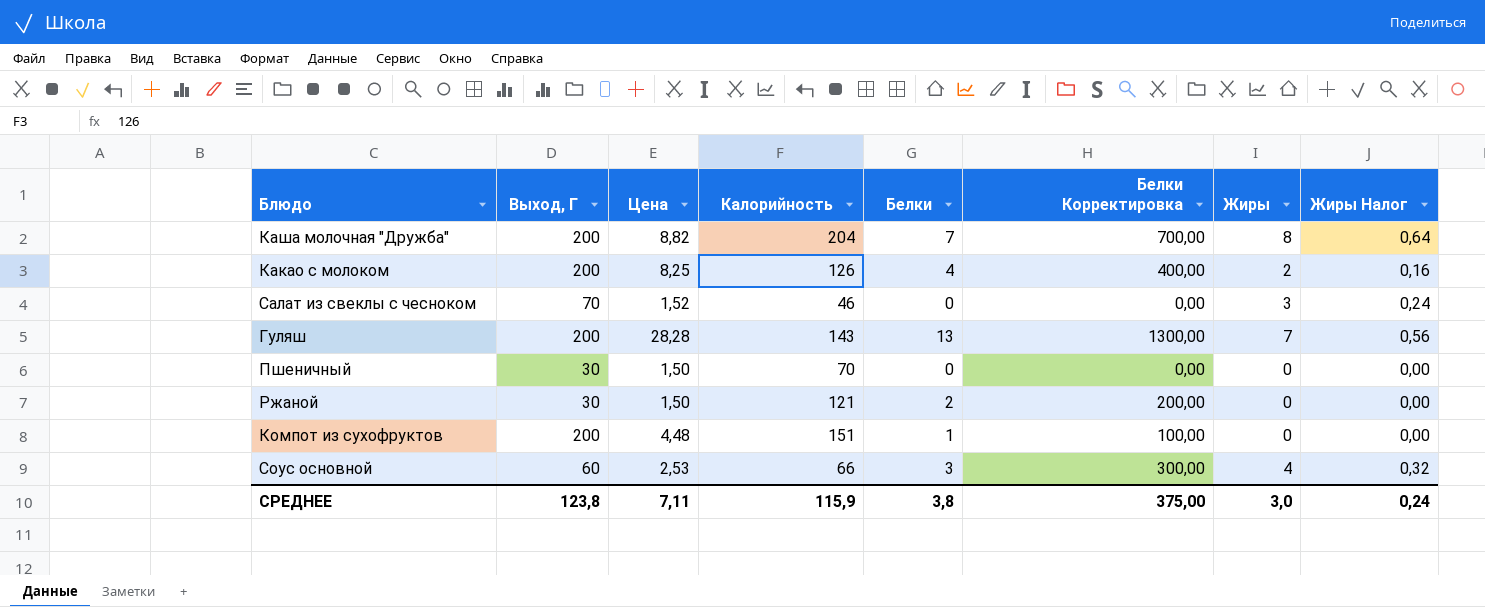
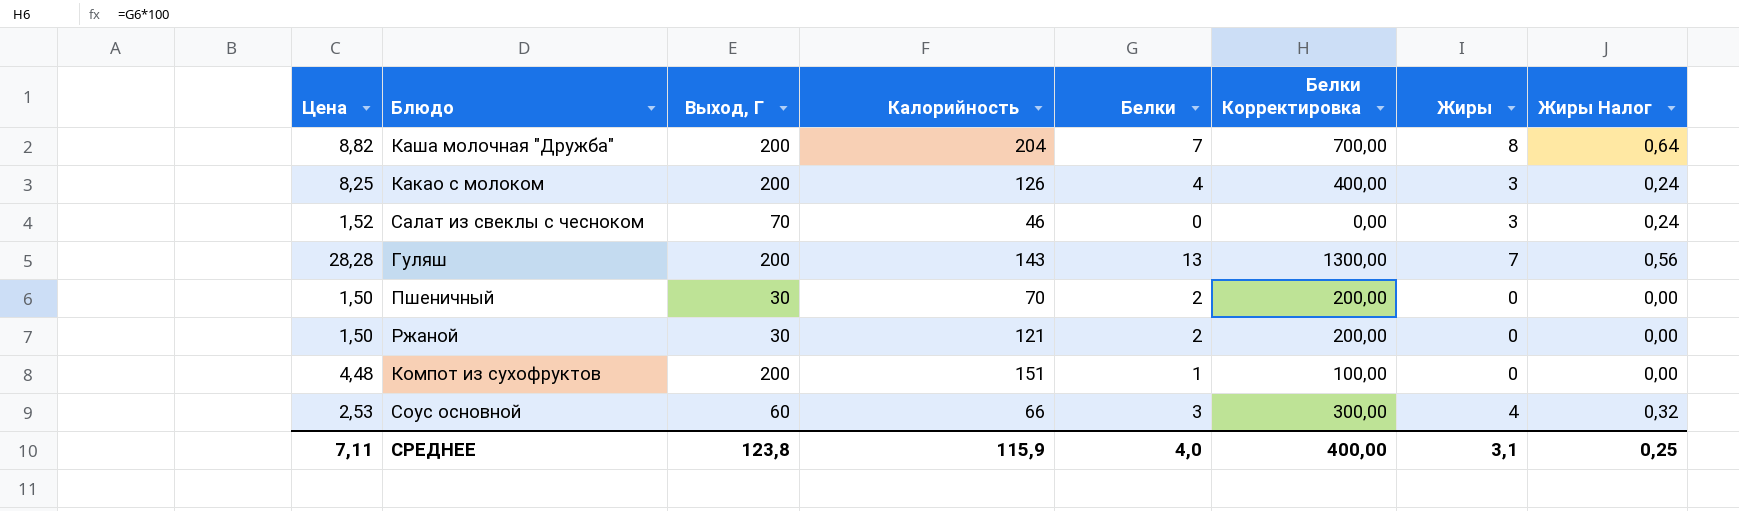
column Цена | position: 3 -> 1
Какао с молоком | Жиры: 2 -> 3
Какао с молоком | Жиры Налог: 0,16 -> 0,24
Пшеничный | Белки: 0 -> 2
Пшеничный | Белки Корректировка: 0,00 -> 200,00
СРЕДНЕЕ | Белки: 3,8 -> 4,0
СРЕДНЕЕ | Белки Корректировка: 375,00 -> 400,00
СРЕДНЕЕ | Жиры: 3,0 -> 3,1
СРЕДНЕЕ | Жиры Налог: 0,24 -> 0,25

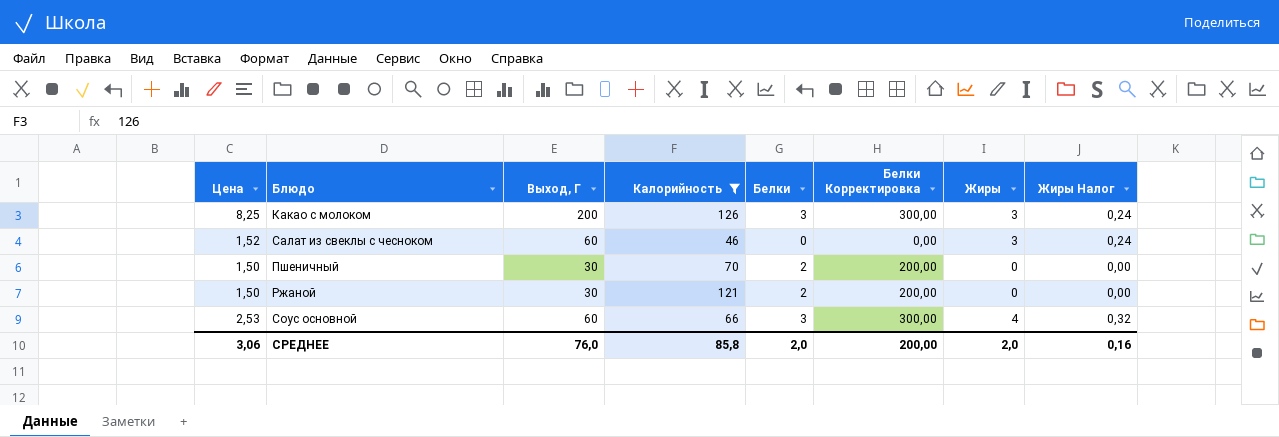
filter: none -> Калорийность <= 126
Какао с молоком | Белки: 4 -> 3
Какао с молоком | Белки Корректировка: 400,00 -> 300,00
Салат из свеклы с чесноком | Выход, Г: 70 -> 60
СРЕДНЕЕ | Цена: 7,11 -> 3,06
СРЕДНЕЕ | Выход, Г: 123,8 -> 76,0
СРЕДНЕЕ | Калорийность: 115,9 -> 85,8
СРЕДНЕЕ | Белки: 4,0 -> 2,0
СРЕДНЕЕ | Белки Корректировка: 400,00 -> 200,00
СРЕДНЕЕ | Жиры: 3,1 -> 2,0
СРЕДНЕЕ | Жиры Налог: 0,25 -> 0,16

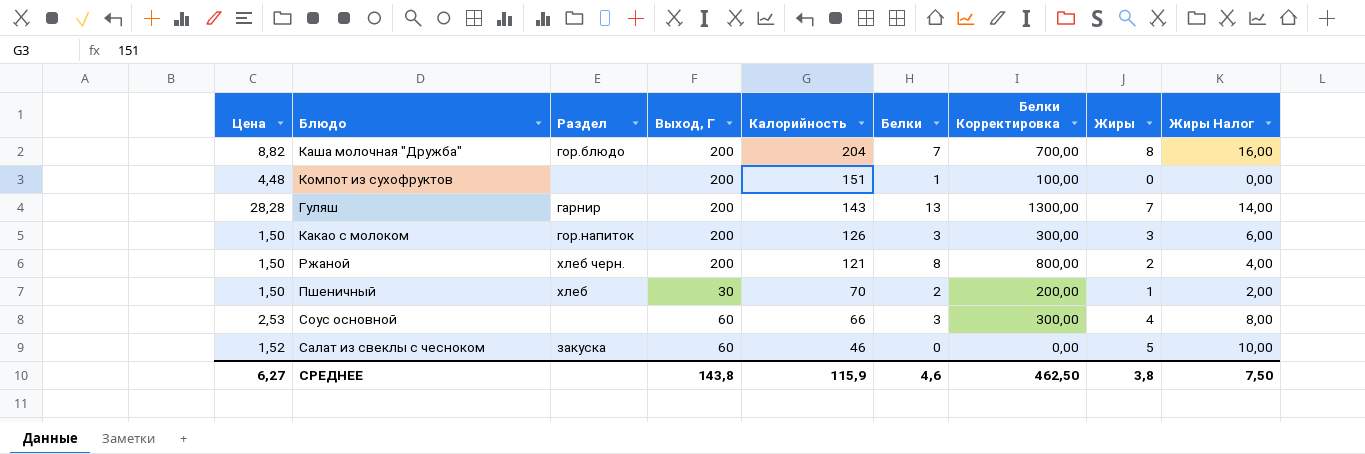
filter: Калорийность <= 126 -> none
row order: none -> Калорийность descending
column Раздел | position: none -> 3
column Жиры Налог | formula: [Жиры] * 0,08 -> [Жиры] * 2
Какао с молоком | Цена: 8,25 -> 1,50
Ржаной | Выход, Г: 30 -> 200
Ржаной | Белки: 2 -> 8
Ржаной | Белки Корректировка: 200,00 -> 800,00
Ржаной | Жиры: 0 -> 2
Пшеничный | Жиры: 0 -> 1
Салат из свеклы с чесноком | Жиры: 3 -> 5
СРЕДНЕЕ | Цена: 3,06 -> 6,27
СРЕДНЕЕ | Выход, Г: 76,0 -> 143,8
СРЕДНЕЕ | Калорийность: 85,8 -> 115,9
СРЕДНЕЕ | Белки: 2,0 -> 4,6
СРЕДНЕЕ | Белки Корректировка: 200,00 -> 462,50
СРЕДНЕЕ | Жиры: 2,0 -> 3,8
СРЕДНЕЕ | Жиры Налог: 0,16 -> 7,50

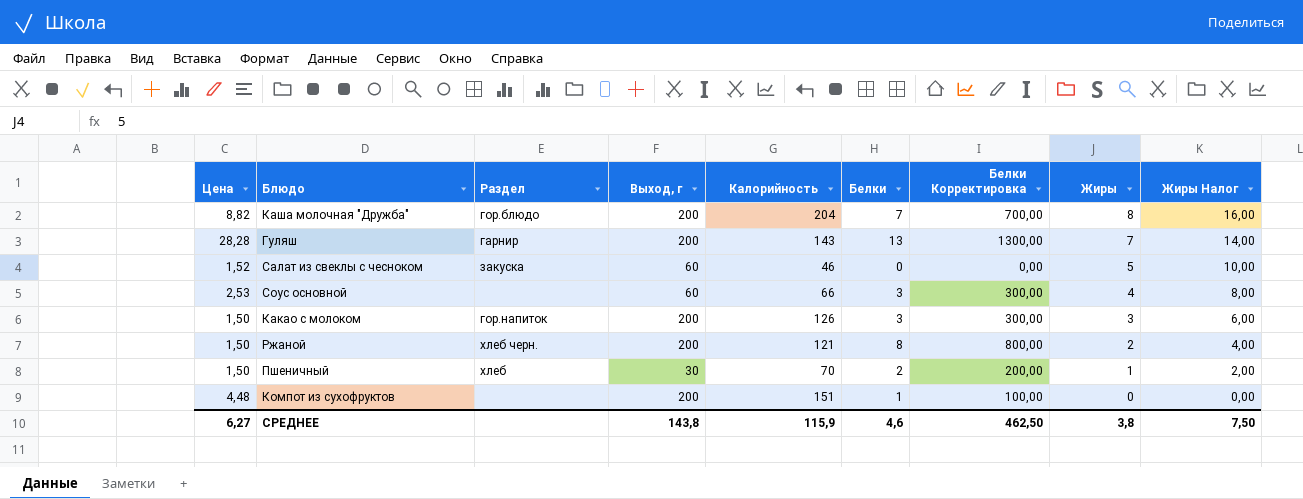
row order: Калорийность descending -> Жиры descending
column name: Выход, Г -> Выход, г

